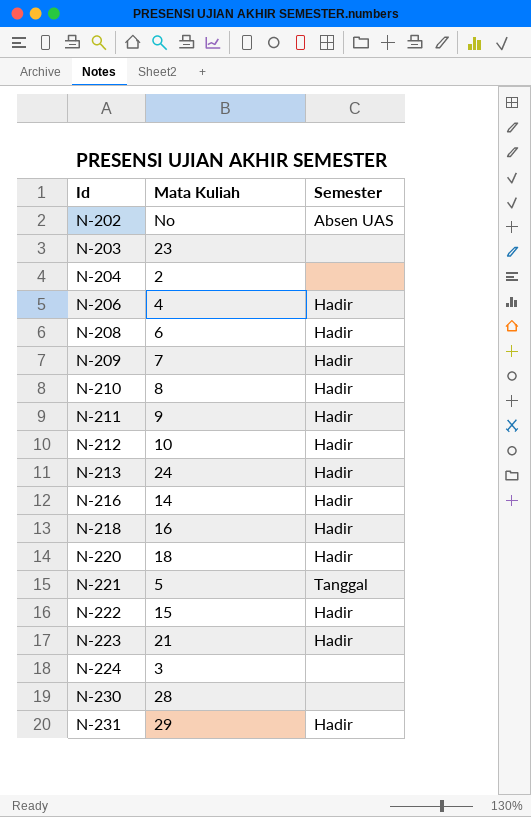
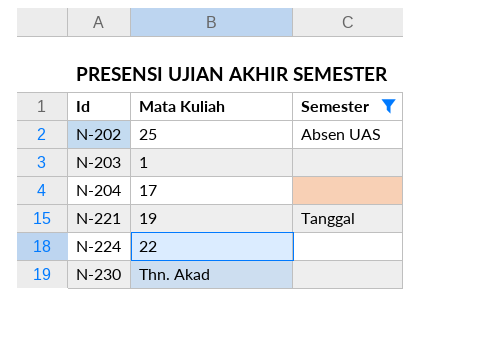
filter: none -> Semester != Hadir
N-202 | Mata Kuliah: No -> 25
N-203 | Mata Kuliah: 23 -> 1
N-204 | Mata Kuliah: 2 -> 17
N-221 | Mata Kuliah: 5 -> 19
N-224 | Mata Kuliah: 3 -> 22
N-230 | Mata Kuliah: 28 -> Thn. Akad

